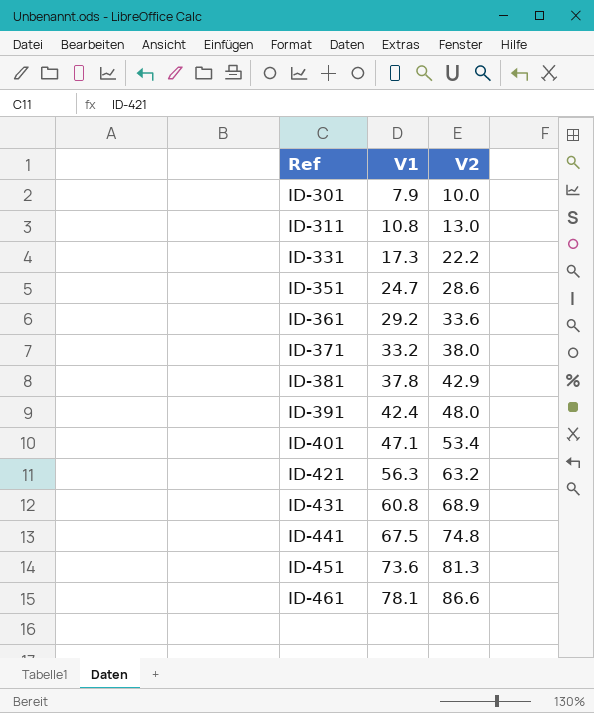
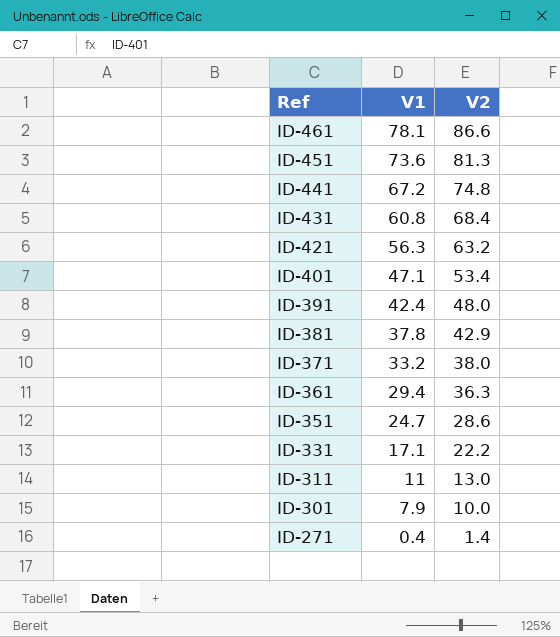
row order: Ref ascending -> Ref descending
ID-441 | V1: 67.5 -> 67.2
ID-431 | V2: 68.9 -> 68.4
ID-361 | V1: 29.2 -> 29.4
ID-361 | V2: 33.6 -> 36.3
ID-331 | V1: 17.3 -> 17.1
ID-311 | V1: 10.8 -> 11
row ID-271: none -> 0.4 | 1.4

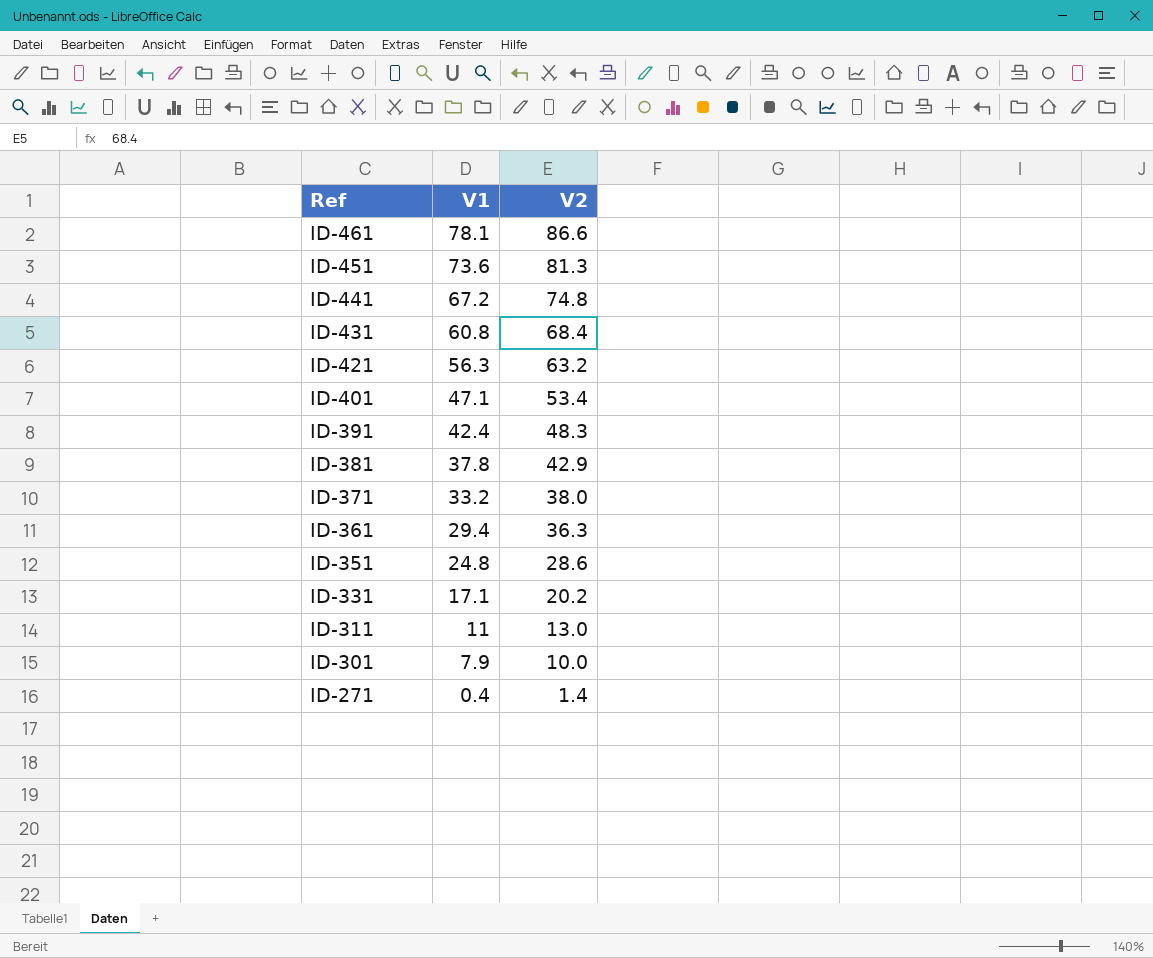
ID-391 | V2: 48.0 -> 48.3
ID-351 | V1: 24.7 -> 24.8
ID-331 | V2: 22.2 -> 20.2

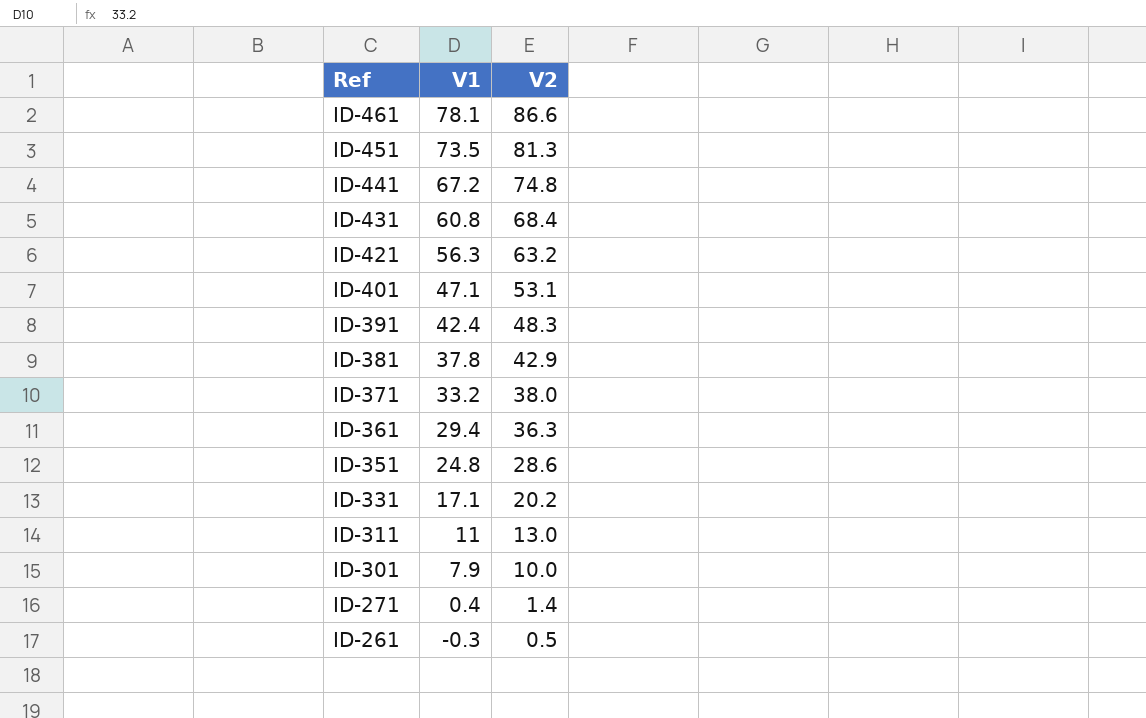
ID-451 | V1: 73.6 -> 73.5
ID-401 | V2: 53.4 -> 53.1
row ID-261: none -> -0.3 | 0.5

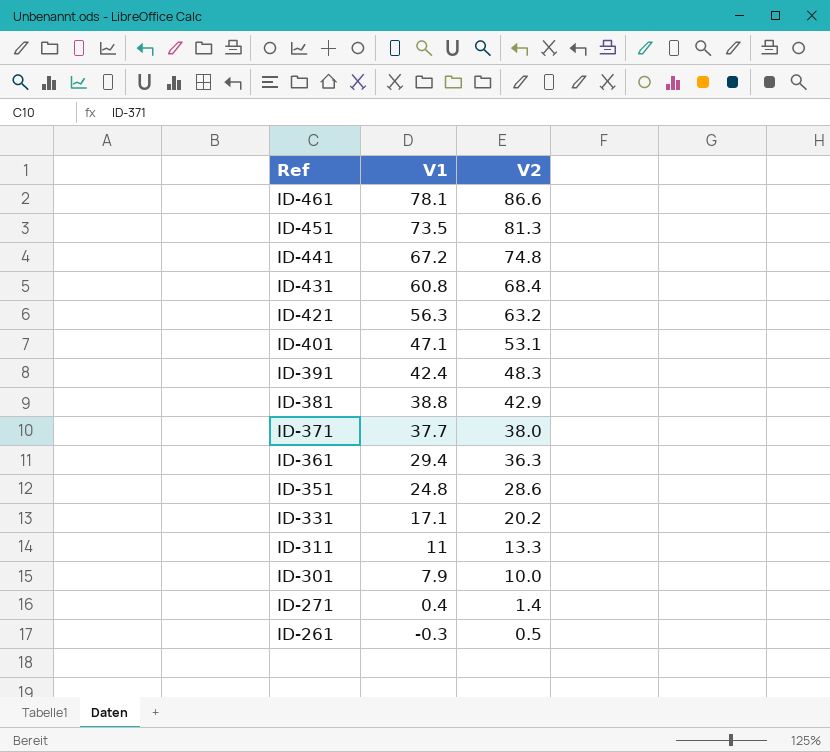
ID-381 | V1: 37.8 -> 38.8
ID-371 | V1: 33.2 -> 37.7
ID-311 | V2: 13.0 -> 13.3

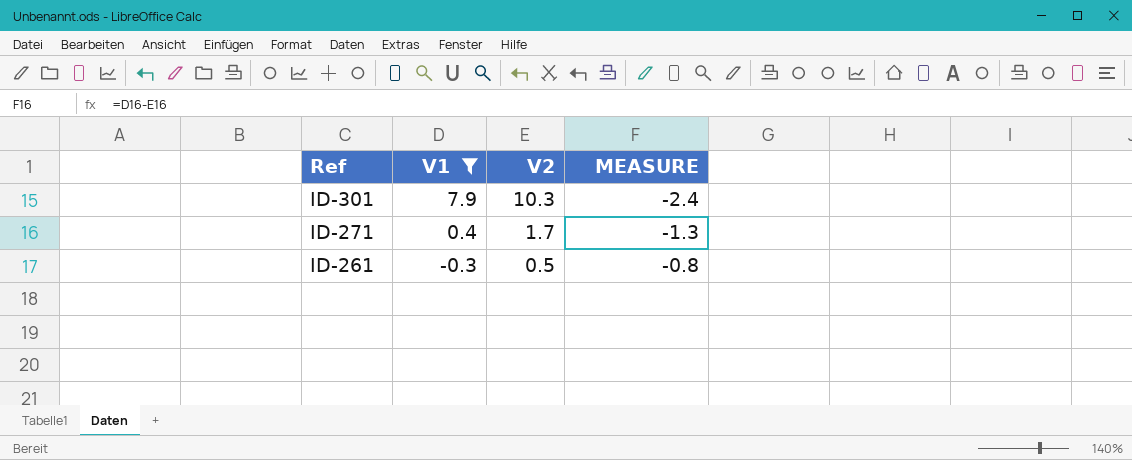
filter: none -> V1 <= 7.9
column MEASURE | formula: none -> [V1] - [V2]
ID-301 | V2: 10.0 -> 10.3
ID-271 | V2: 1.4 -> 1.7

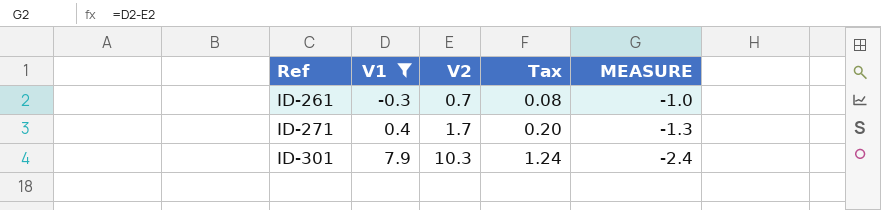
row order: Ref descending -> Ref ascending
column Tax | formula: none -> [V2] * 0.12
ID-261 | V2: 0.5 -> 0.7
ID-261 | MEASURE: -0.8 -> -1.0

